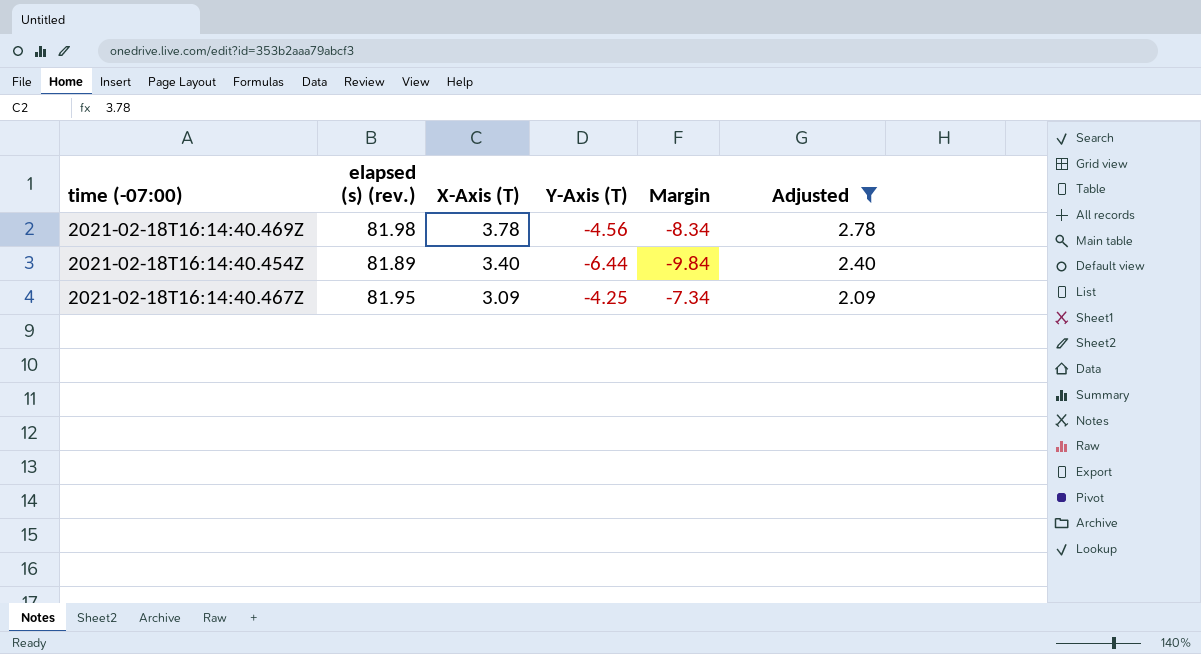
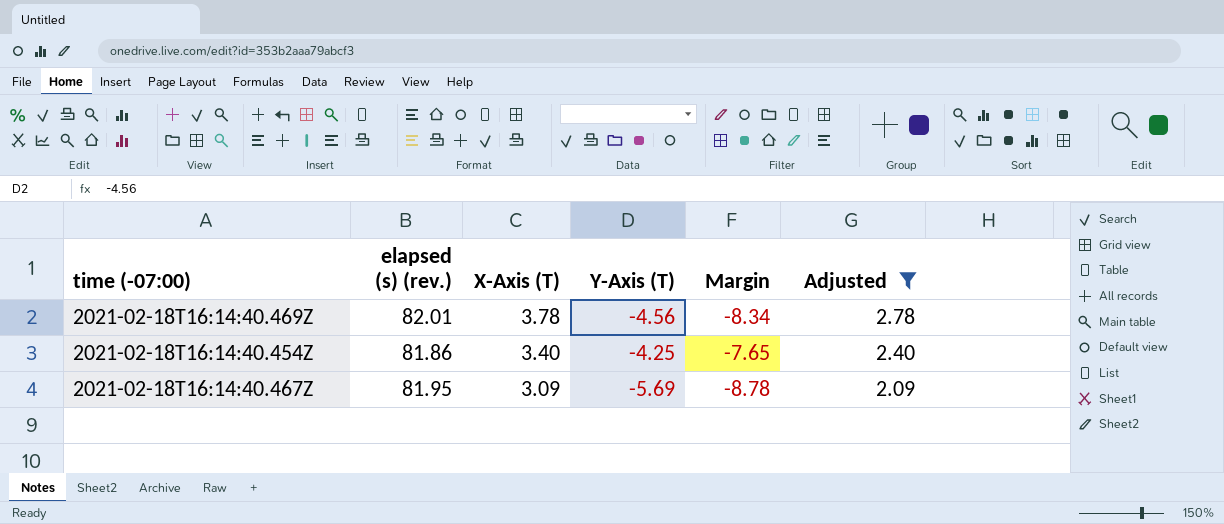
2021-02-18T16:14:40.469Z | elapsed (s) (rev.): 81.98 -> 82.01
2021-02-18T16:14:40.454Z | elapsed (s) (rev.): 81.89 -> 81.86
2021-02-18T16:14:40.454Z | Y-Axis (T): -6.44 -> -4.25
2021-02-18T16:14:40.454Z | Margin: -9.84 -> -7.65
2021-02-18T16:14:40.467Z | Y-Axis (T): -4.25 -> -5.69
2021-02-18T16:14:40.467Z | Margin: -7.34 -> -8.78

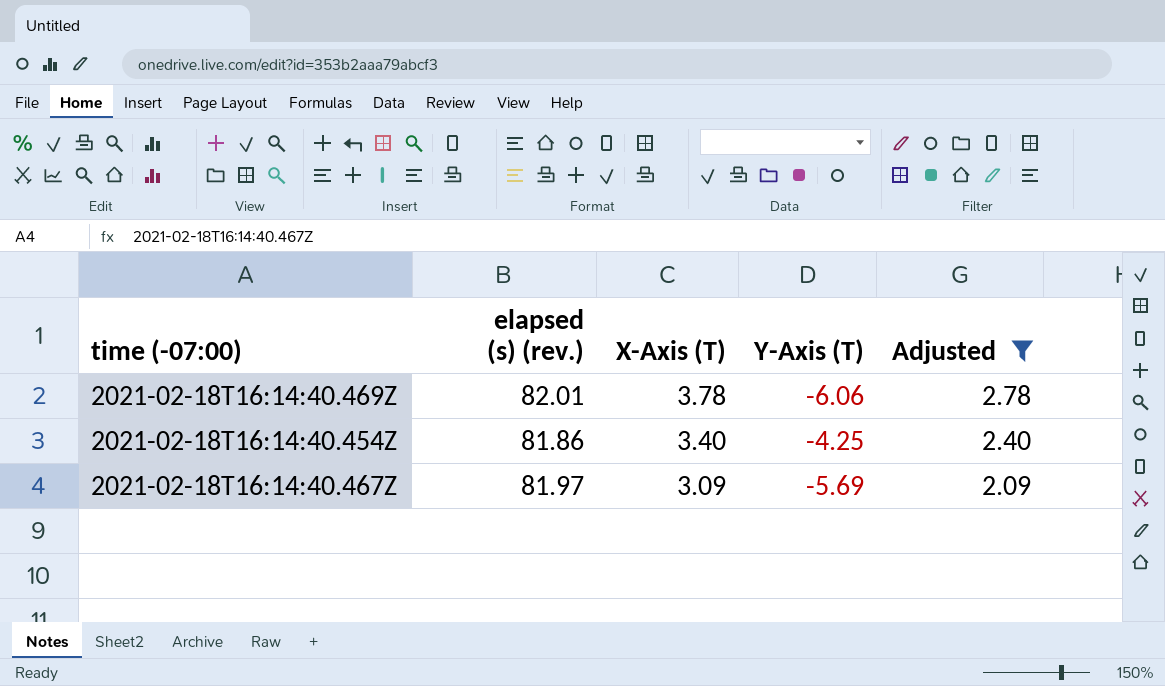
column Margin | formula: [Y-Axis (T)] - [X-Axis (T)] -> none
2021-02-18T16:14:40.469Z | Y-Axis (T): -4.56 -> -6.06
2021-02-18T16:14:40.467Z | elapsed (s) (rev.): 81.95 -> 81.97

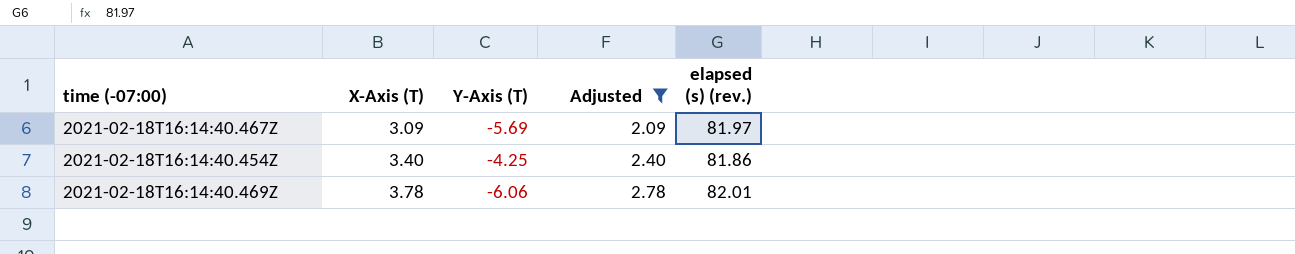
row order: X-Axis (T) descending -> X-Axis (T) ascending
column elapsed (s) (rev.) | position: 2 -> 5

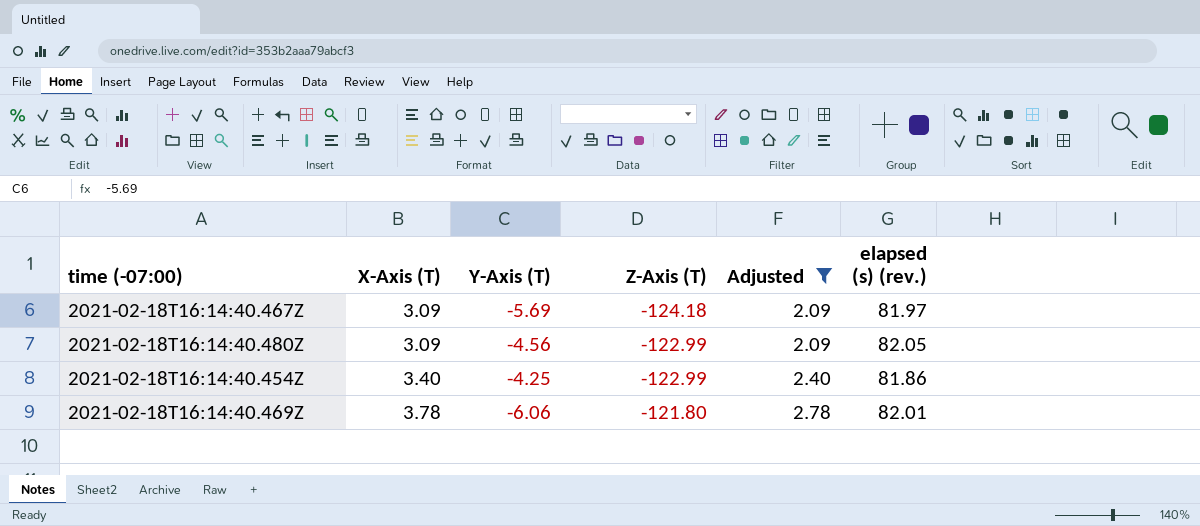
column Z-Axis (T) | position: none -> 4
row 2021-02-18T16:14:40.480Z: none -> 3.09 | -4.56 | -122.99 | 2.09 | 82.05

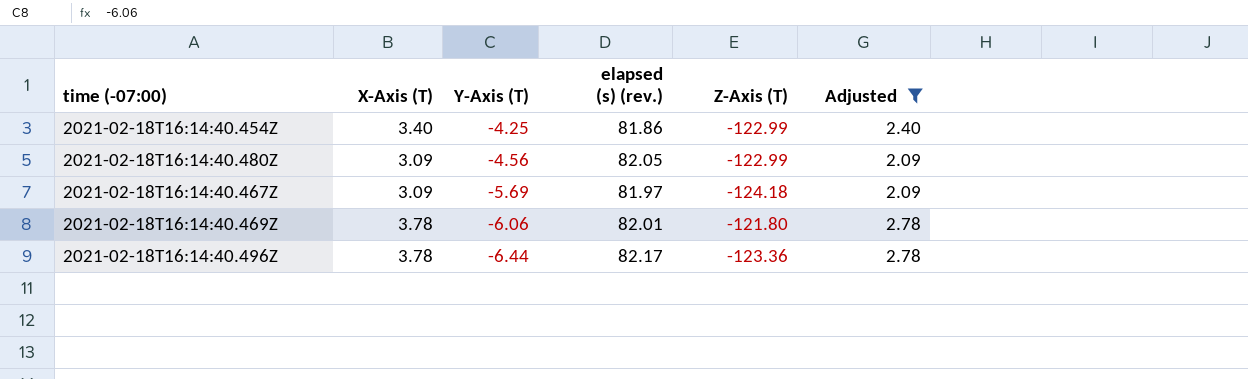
row order: X-Axis (T) ascending -> Y-Axis (T) descending
column elapsed (s) (rev.) | position: 6 -> 4
row 2021-02-18T16:14:40.496Z: none -> 3.78 | -6.44 | 82.17 | -123.36 | 2.78

